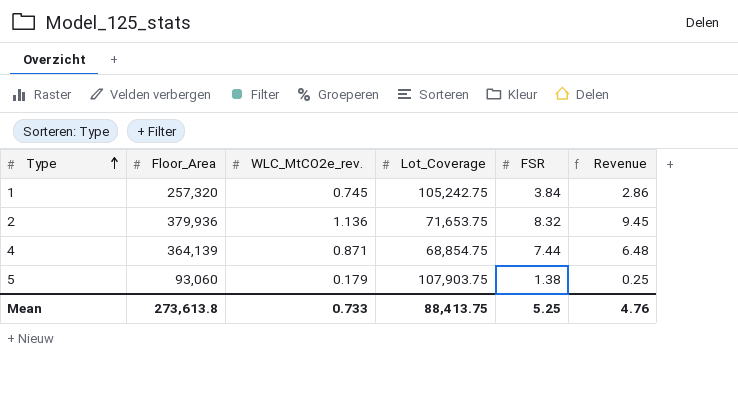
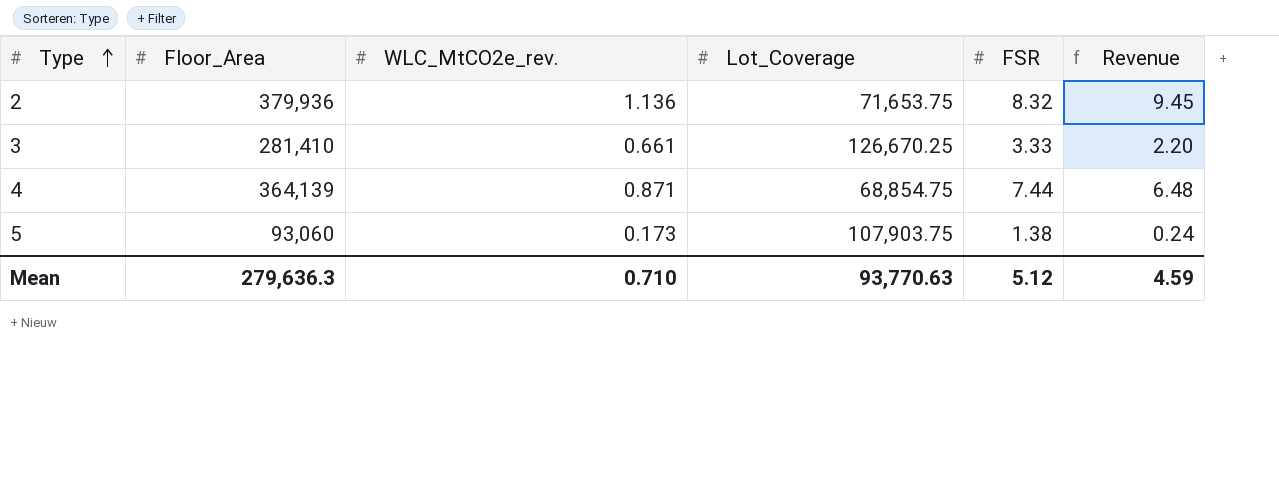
row 1: 257,320 | 0.745 | 105,242.75 | 3.84 | 2.86 -> none
row 3: none -> 281,410 | 0.661 | 126,670.25 | 3.33 | 2.20
5 | WLC_MtCO2e_rev.: 0.179 -> 0.173
5 | Revenue: 0.25 -> 0.24
Mean | Floor_Area: 273,613.8 -> 279,636.3
Mean | WLC_MtCO2e_rev.: 0.733 -> 0.710
Mean | Lot_Coverage: 88,413.75 -> 93,770.63
Mean | FSR: 5.25 -> 5.12
Mean | Revenue: 4.76 -> 4.59

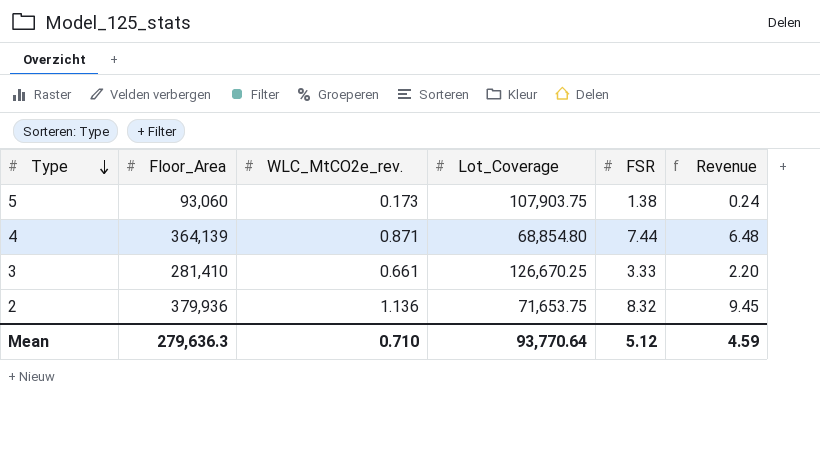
row order: Type ascending -> Type descending
4 | Lot_Coverage: 68,854.75 -> 68,854.80
Mean | Lot_Coverage: 93,770.63 -> 93,770.64

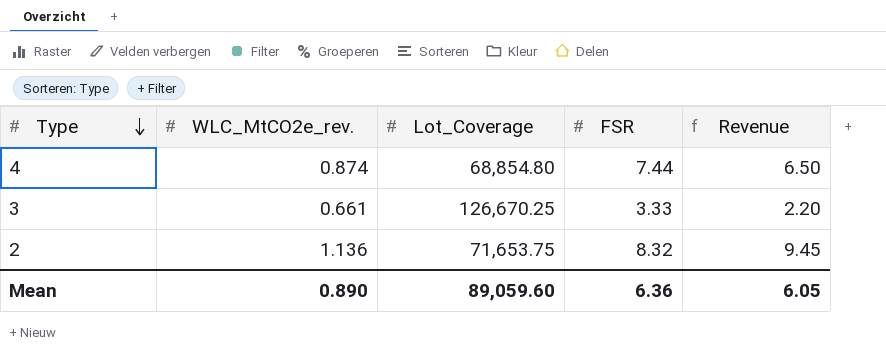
column Floor_Area | position: 2 -> none
row 5: 93,060 | 0.173 | 107,903.75 | 1.38 | 0.24 -> none
4 | WLC_MtCO2e_rev.: 0.871 -> 0.874
4 | Revenue: 6.48 -> 6.50
Mean | WLC_MtCO2e_rev.: 0.710 -> 0.890
Mean | Lot_Coverage: 93,770.64 -> 89,059.60
Mean | FSR: 5.12 -> 6.36
Mean | Revenue: 4.59 -> 6.05

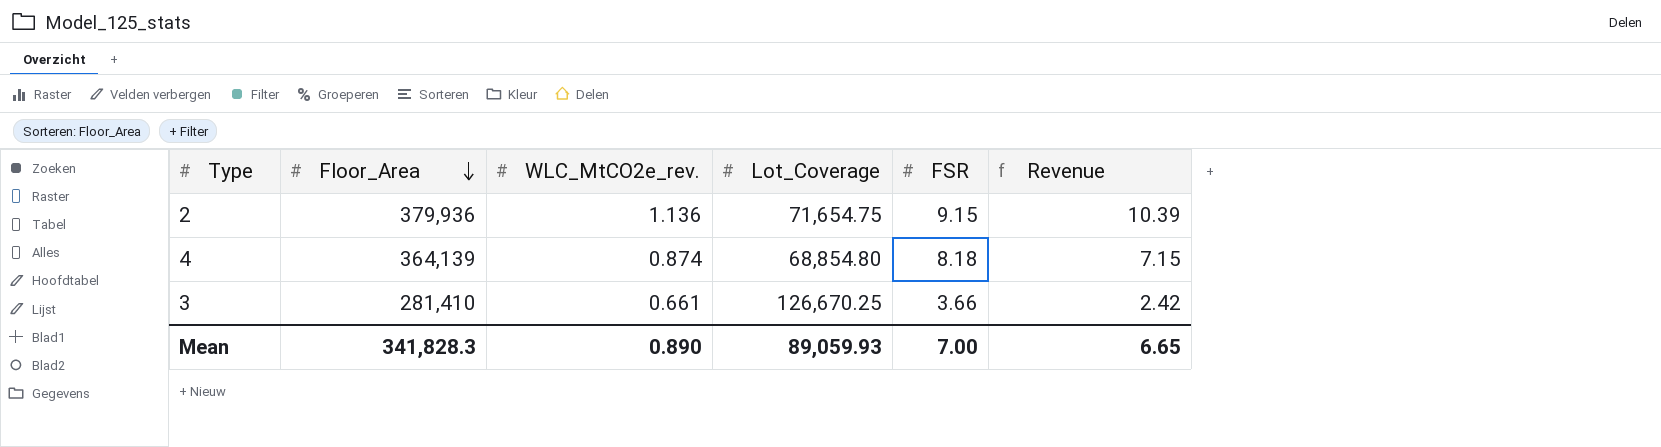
row order: Type descending -> Floor_Area descending
column Floor_Area | position: none -> 2
2 | Lot_Coverage: 71,653.75 -> 71,654.75
2 | FSR: 8.32 -> 9.15
2 | Revenue: 9.45 -> 10.39
4 | FSR: 7.44 -> 8.18
4 | Revenue: 6.50 -> 7.15
3 | FSR: 3.33 -> 3.66
3 | Revenue: 2.20 -> 2.42
Mean | Lot_Coverage: 89,059.60 -> 89,059.93
Mean | FSR: 6.36 -> 7.00
Mean | Revenue: 6.05 -> 6.65

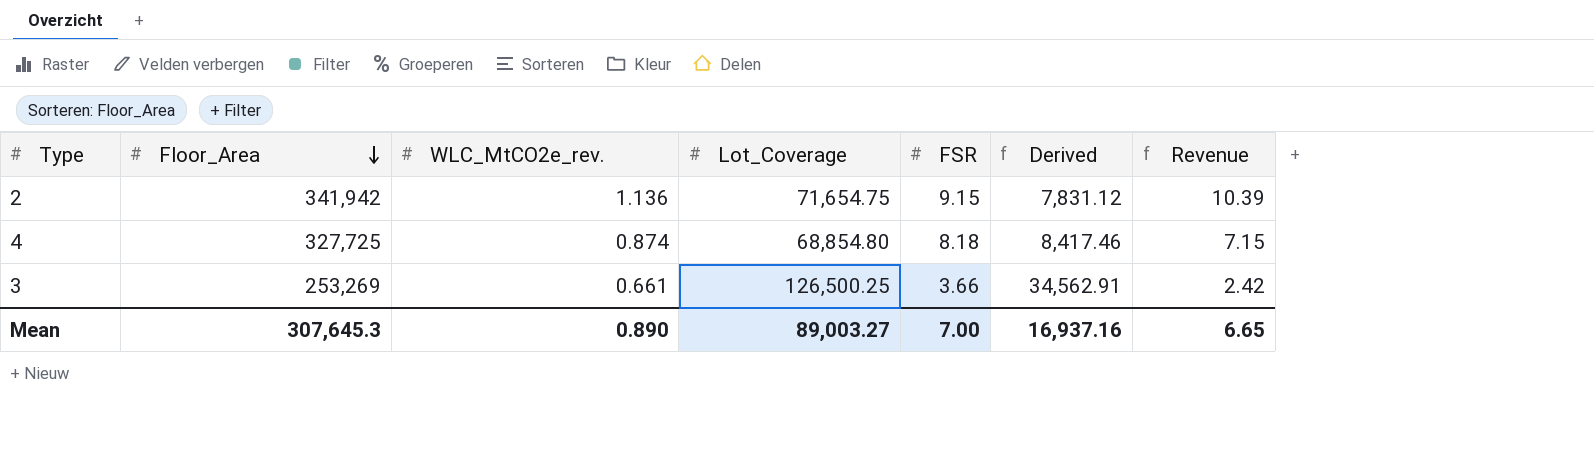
column Derived | formula: none -> [Lot_Coverage] / [FSR]
2 | Floor_Area: 379,936 -> 341,942
4 | Floor_Area: 364,139 -> 327,725
3 | Floor_Area: 281,410 -> 253,269
3 | Lot_Coverage: 126,670.25 -> 126,500.25
Mean | Floor_Area: 341,828.3 -> 307,645.3
Mean | Lot_Coverage: 89,059.93 -> 89,003.27

